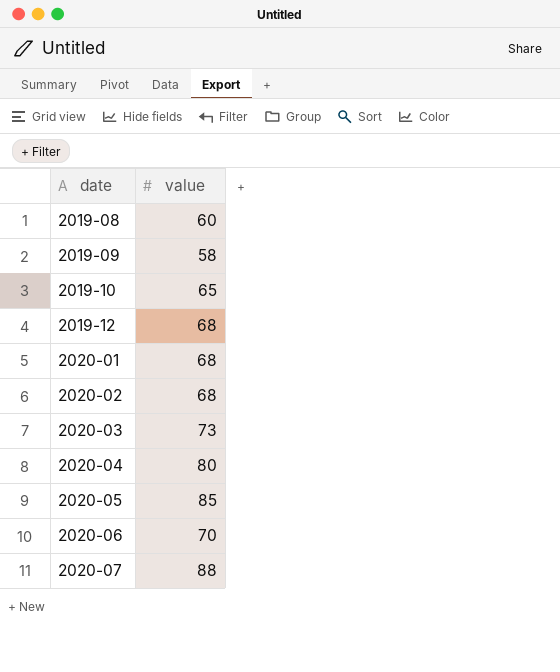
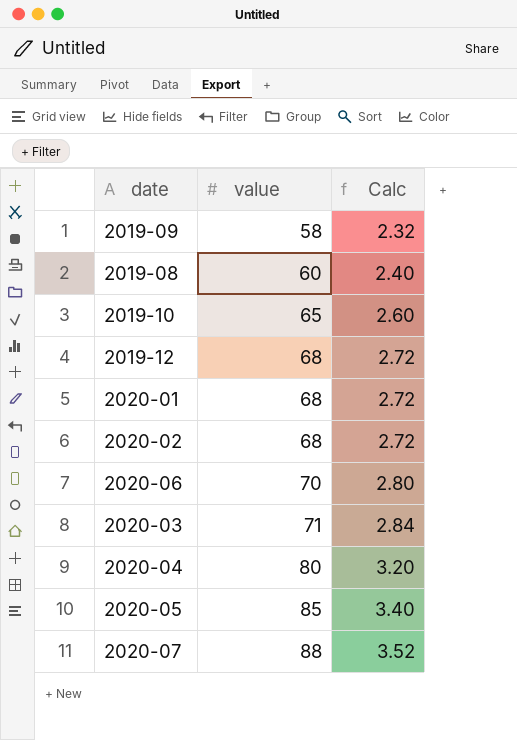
row order: date ascending -> value ascending
column Calc | formula: none -> [value] * 0.04
2020-03 | value: 73 -> 71

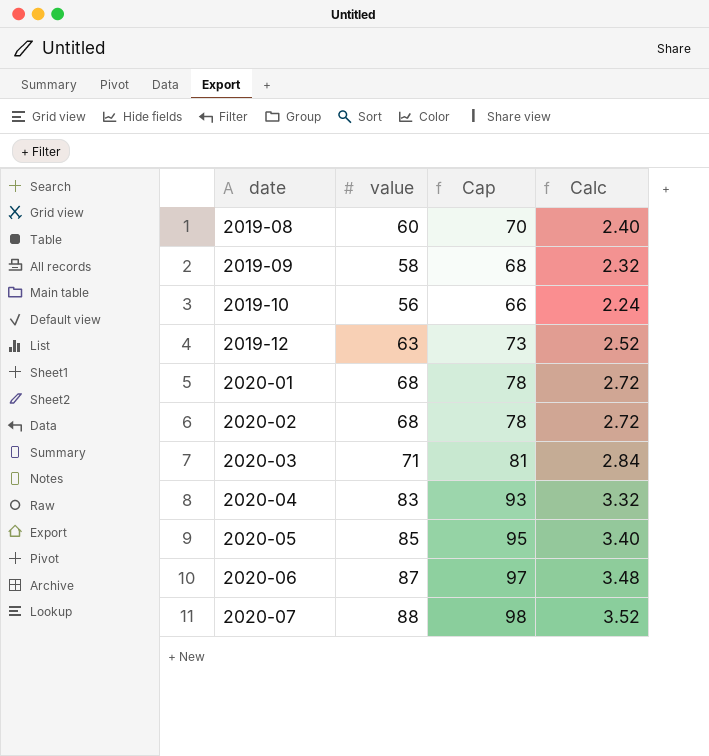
row order: value ascending -> date ascending
column Cap | formula: none -> [value] + 10
2019-10 | value: 65 -> 56
2019-10 | Calc: 2.60 -> 2.24
2019-12 | value: 68 -> 63
2019-12 | Calc: 2.72 -> 2.52
2020-04 | value: 80 -> 83
2020-04 | Calc: 3.20 -> 3.32
2020-06 | value: 70 -> 87
2020-06 | Calc: 2.80 -> 3.48

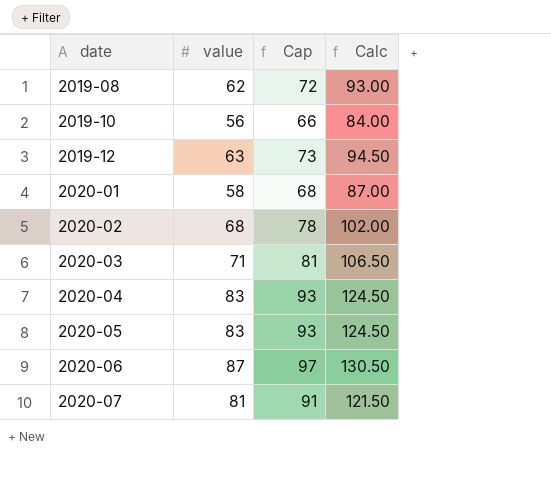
column Calc | formula: [value] * 0.04 -> [value] * 1.5
row 2019-09: 58 | 68 | 2.32 -> none
2019-08 | value: 60 -> 62
2019-08 | Cap: 70 -> 72
2020-01 | value: 68 -> 58
2020-01 | Cap: 78 -> 68
2020-05 | value: 85 -> 83
2020-05 | Cap: 95 -> 93
2020-07 | value: 88 -> 81
2020-07 | Cap: 98 -> 91

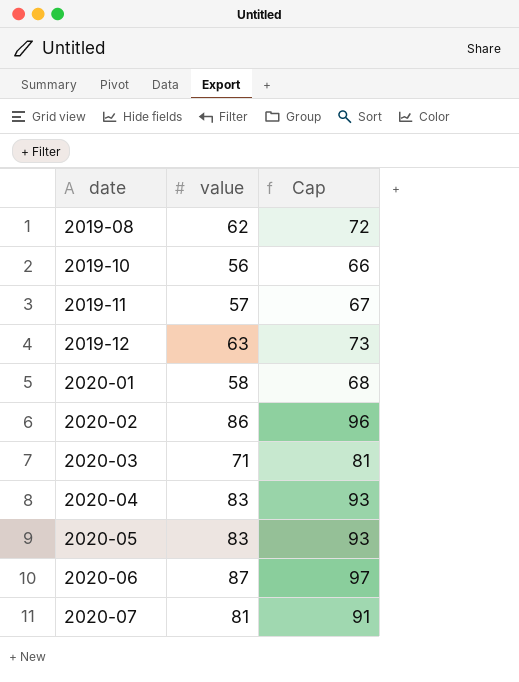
column Calc | formula: [value] * 1.5 -> none
row 2019-11: none -> 57 | 67
2020-02 | value: 68 -> 86
2020-02 | Cap: 78 -> 96

